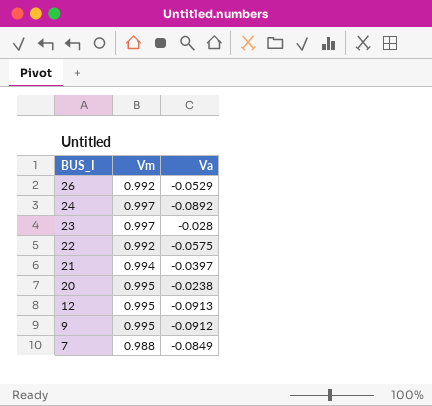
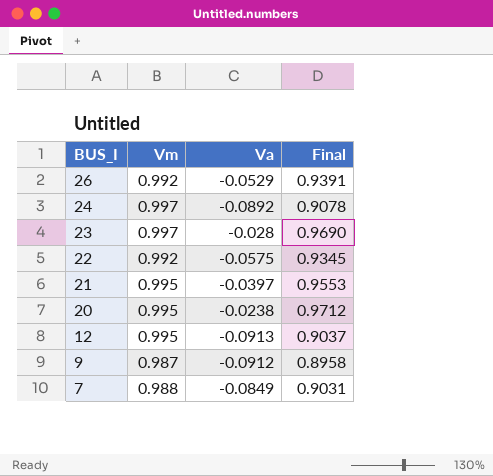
column Final | formula: none -> [Vm] + [Va]
21 | Vm: 0.994 -> 0.995
9 | Vm: 0.995 -> 0.987

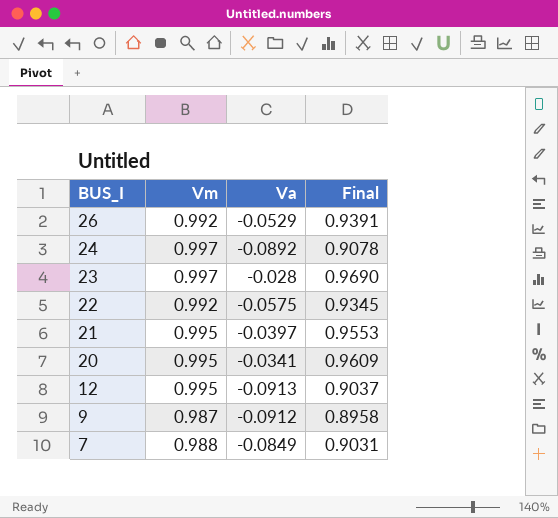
20 | Va: -0.0238 -> -0.0341
20 | Final: 0.9712 -> 0.9609

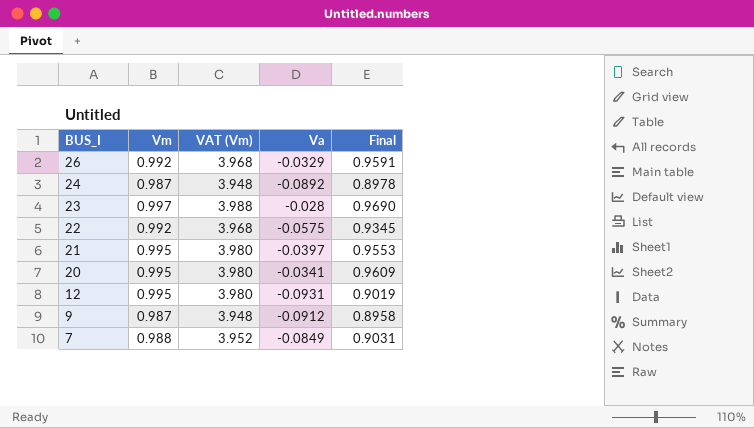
column VAT (Vm) | formula: none -> [Vm] * 4
26 | Va: -0.0529 -> -0.0329
26 | Final: 0.9391 -> 0.9591
24 | Vm: 0.997 -> 0.987
24 | Final: 0.9078 -> 0.8978
12 | Va: -0.0913 -> -0.0931
12 | Final: 0.9037 -> 0.9019

